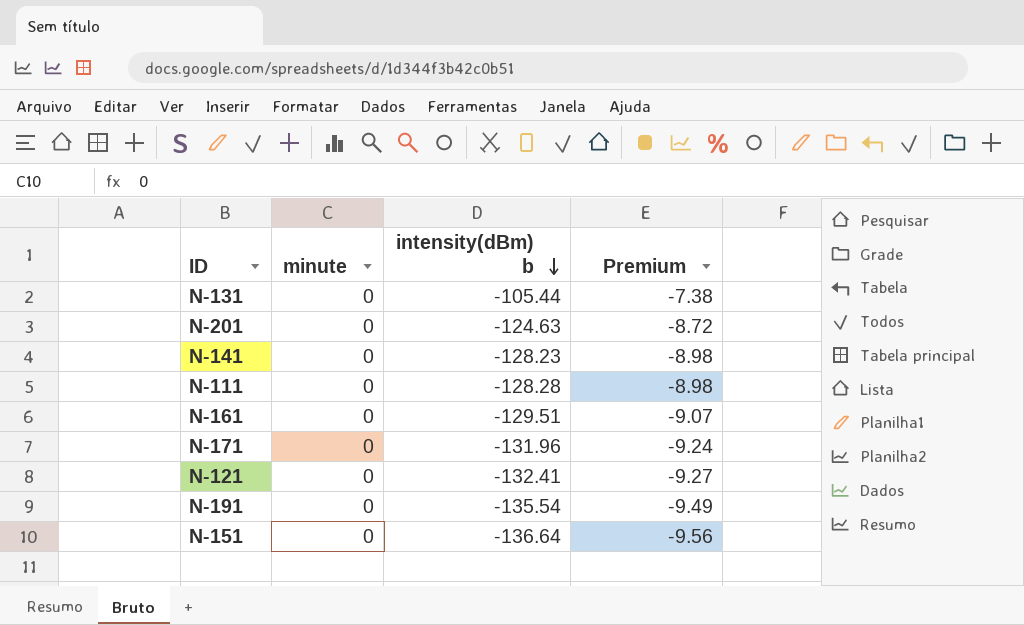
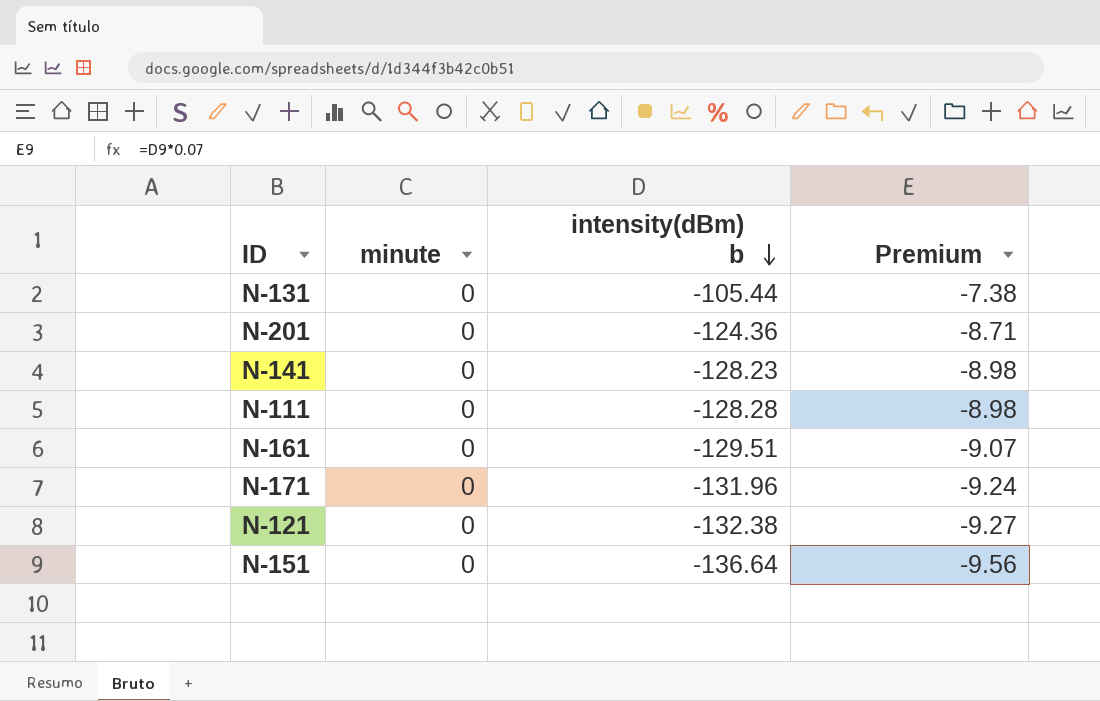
row N-191: 0 | -135.54 | -9.49 -> none
N-201 | intensity(dBm) b: -124.63 -> -124.36
N-201 | Premium: -8.72 -> -8.71
N-121 | intensity(dBm) b: -132.41 -> -132.38

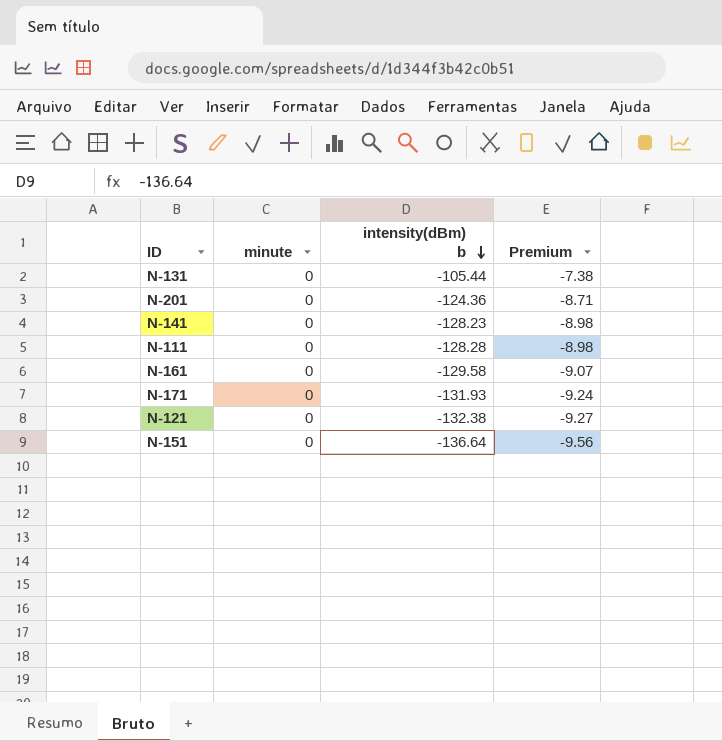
N-161 | intensity(dBm) b: -129.51 -> -129.58
N-171 | intensity(dBm) b: -131.96 -> -131.93

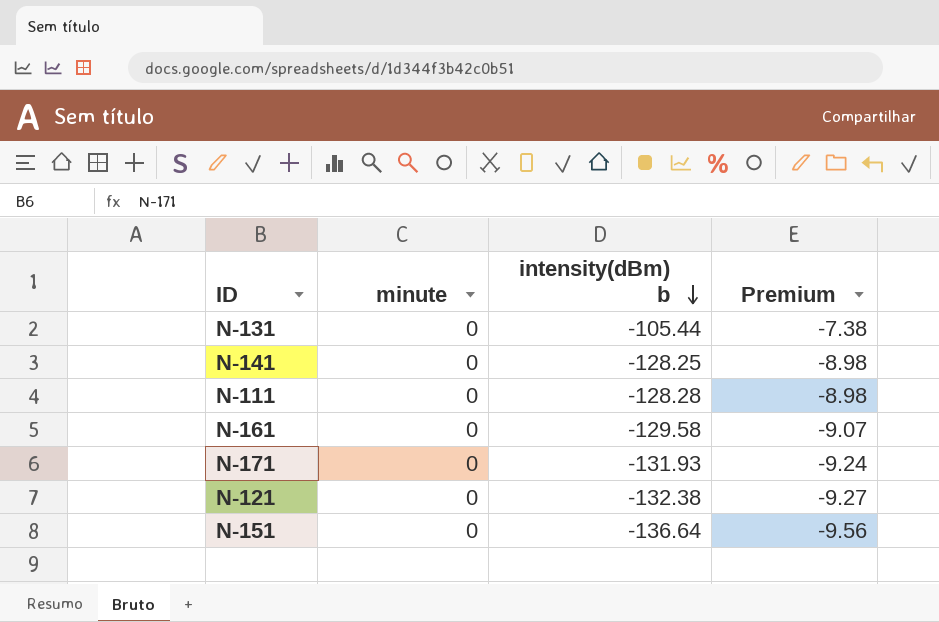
row N-201: 0 | -124.36 | -8.71 -> none
N-141 | intensity(dBm) b: -128.23 -> -128.25

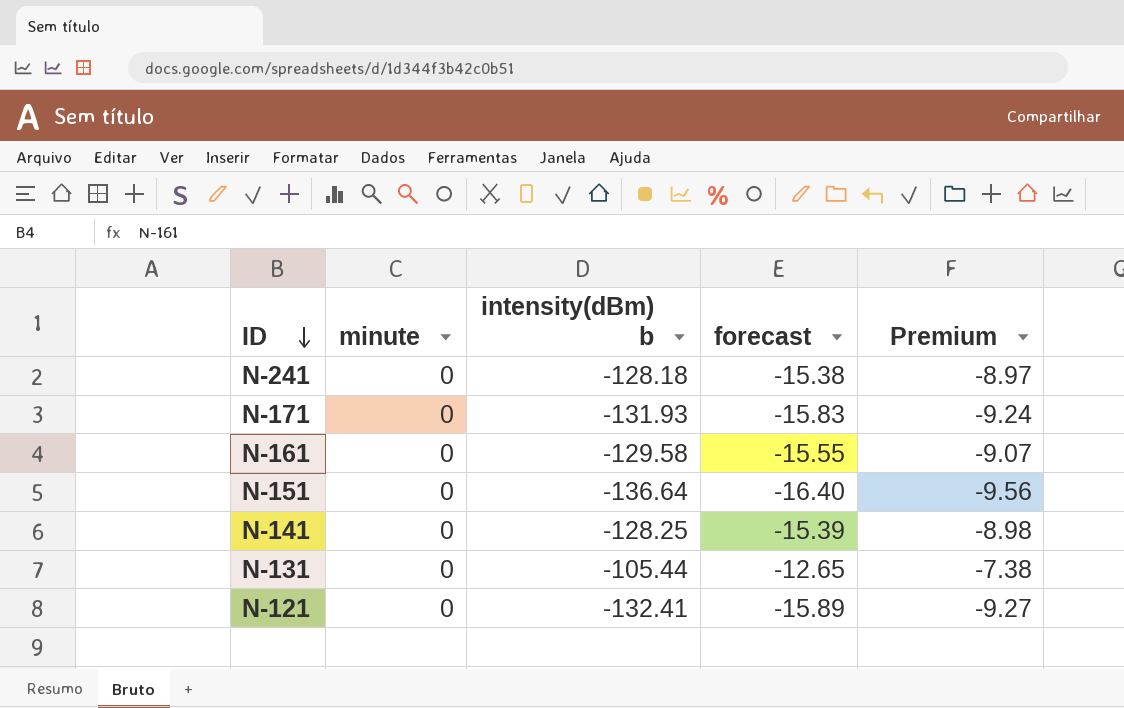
row order: intensity(dBm) b descending -> ID descending
column forecast | formula: none -> [intensity(dBm) b] * 0.12
row N-111: 0 | -128.28 | -8.98 -> none
row N-241: none -> 0 | -128.18 | -15.38 | -8.97
N-121 | intensity(dBm) b: -132.38 -> -132.41

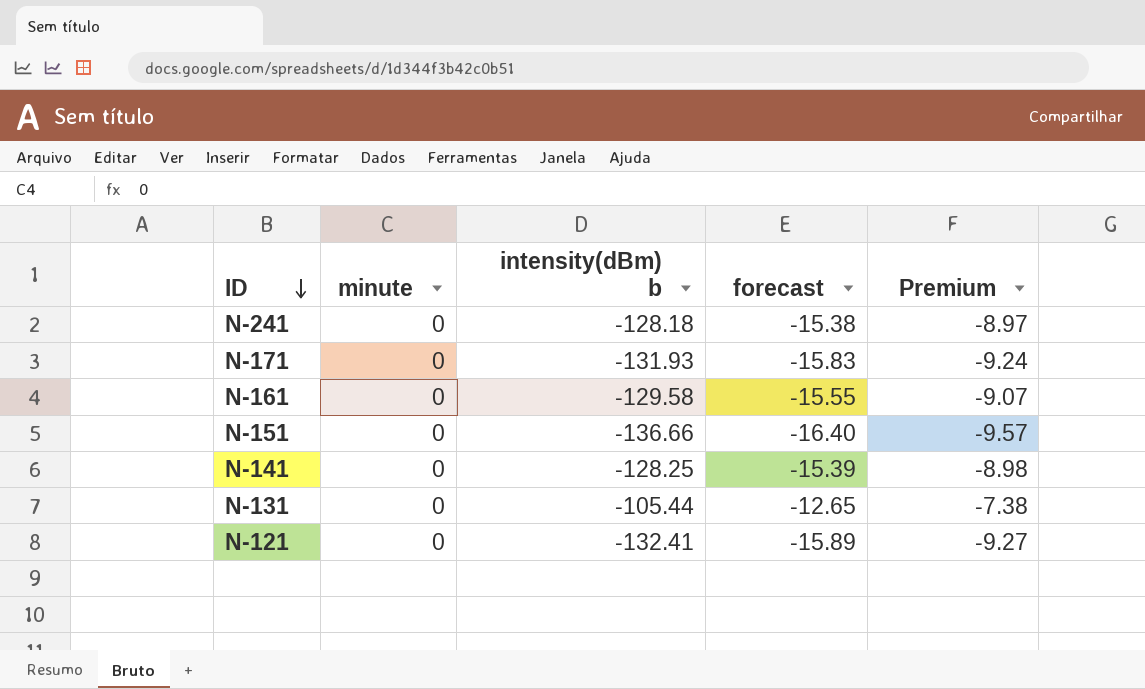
N-151 | intensity(dBm) b: -136.64 -> -136.66
N-151 | Premium: -9.56 -> -9.57

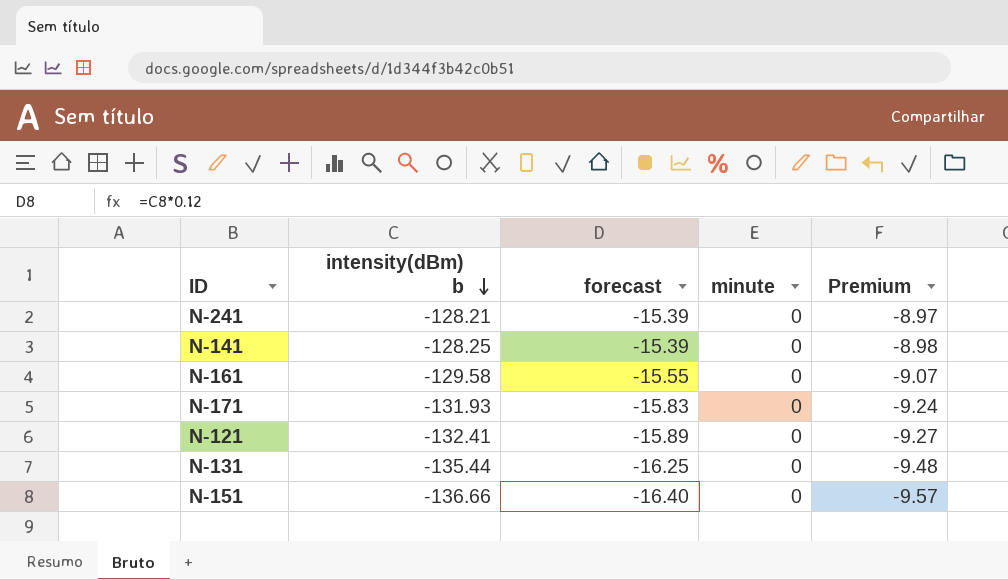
row order: ID descending -> intensity(dBm) b descending
column minute | position: 2 -> 4
N-241 | intensity(dBm) b: -128.18 -> -128.21
N-241 | forecast: -15.38 -> -15.39
N-131 | intensity(dBm) b: -105.44 -> -135.44
N-131 | forecast: -12.65 -> -16.25
N-131 | Premium: -7.38 -> -9.48

